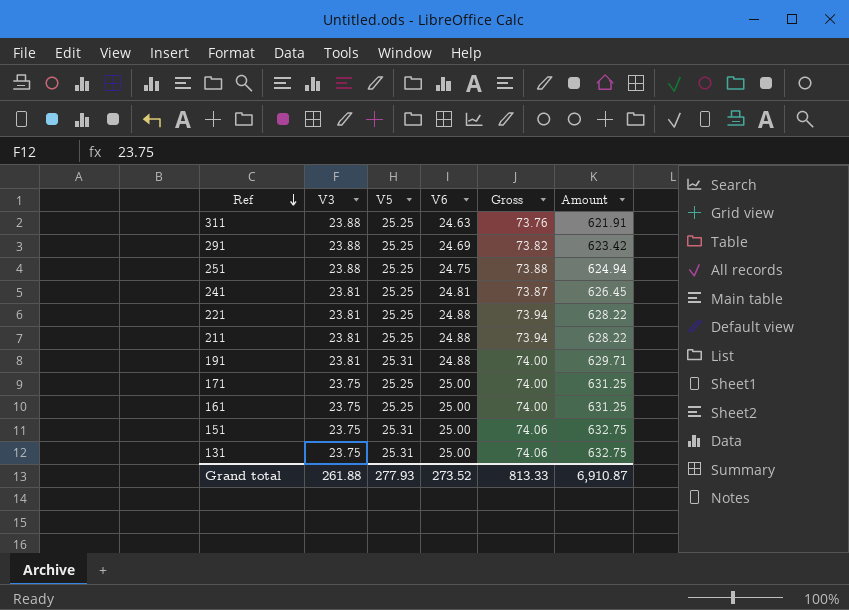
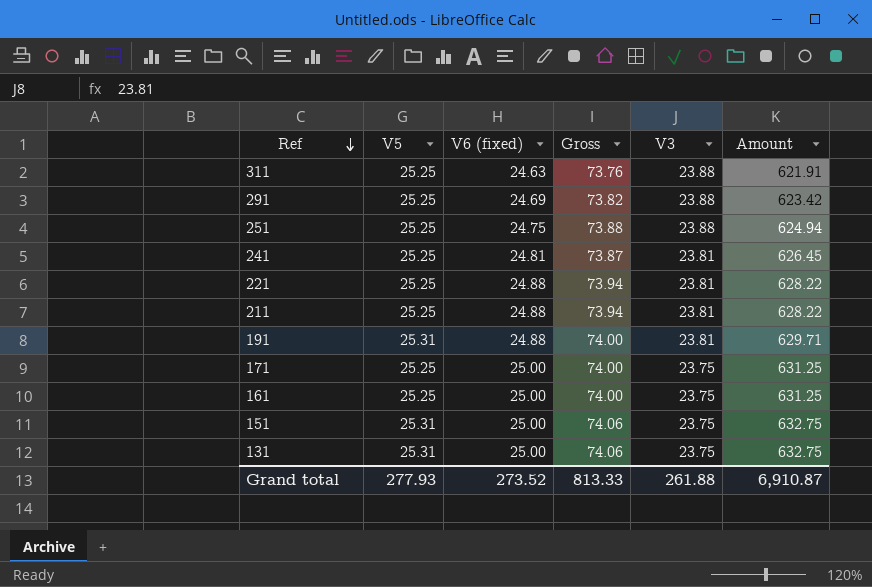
column name: V6 -> V6 (fixed)
column V3 | position: 2 -> 5

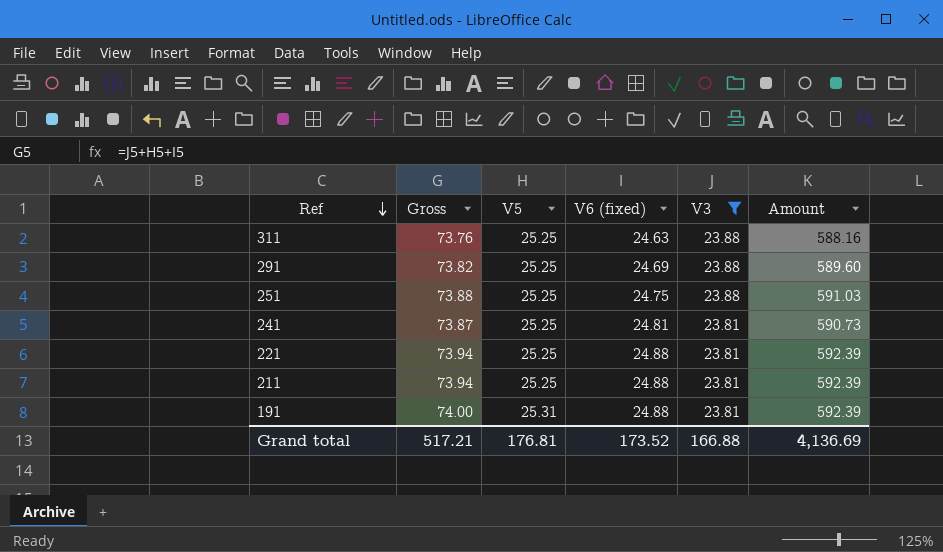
filter: none -> V3 != 23.75
column Gross | position: 4 -> 2
column Amount | formula: [V5] * [V6 (fixed)] -> [V6 (fixed)] * [V3]
Grand total | Gross: 813.33 -> 517.21
Grand total | V5: 277.93 -> 176.81
Grand total | V6 (fixed): 273.52 -> 173.52
Grand total | V3: 261.88 -> 166.88
Grand total | Amount: 6,910.87 -> 4,136.69

